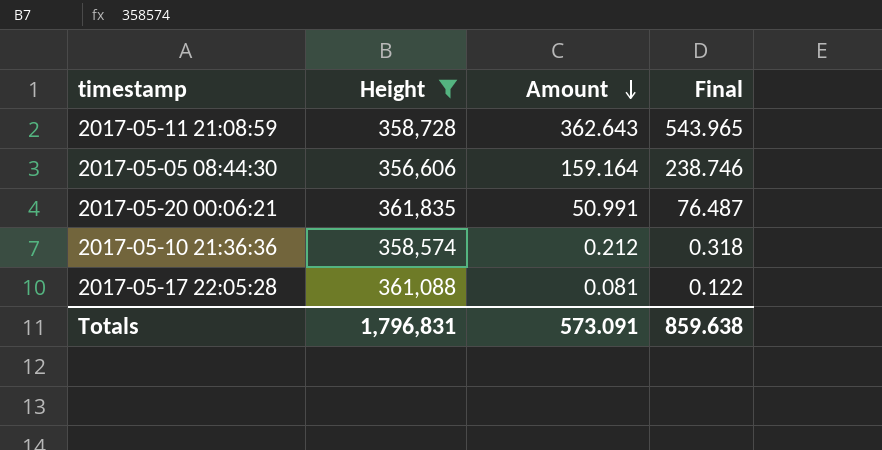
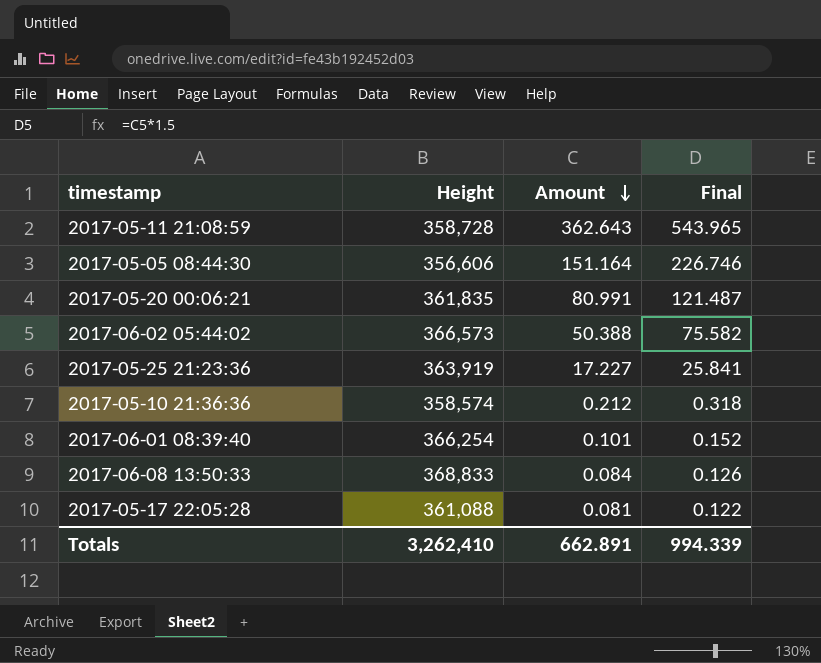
filter: Height <= 361,835 -> none
2017-05-05 08:44:30 | Amount: 159.164 -> 151.164
2017-05-05 08:44:30 | Final: 238.746 -> 226.746
2017-05-20 00:06:21 | Amount: 50.991 -> 80.991
2017-05-20 00:06:21 | Final: 76.487 -> 121.487
Totals | Height: 1,796,831 -> 3,262,410
Totals | Amount: 573.091 -> 662.891
Totals | Final: 859.638 -> 994.339

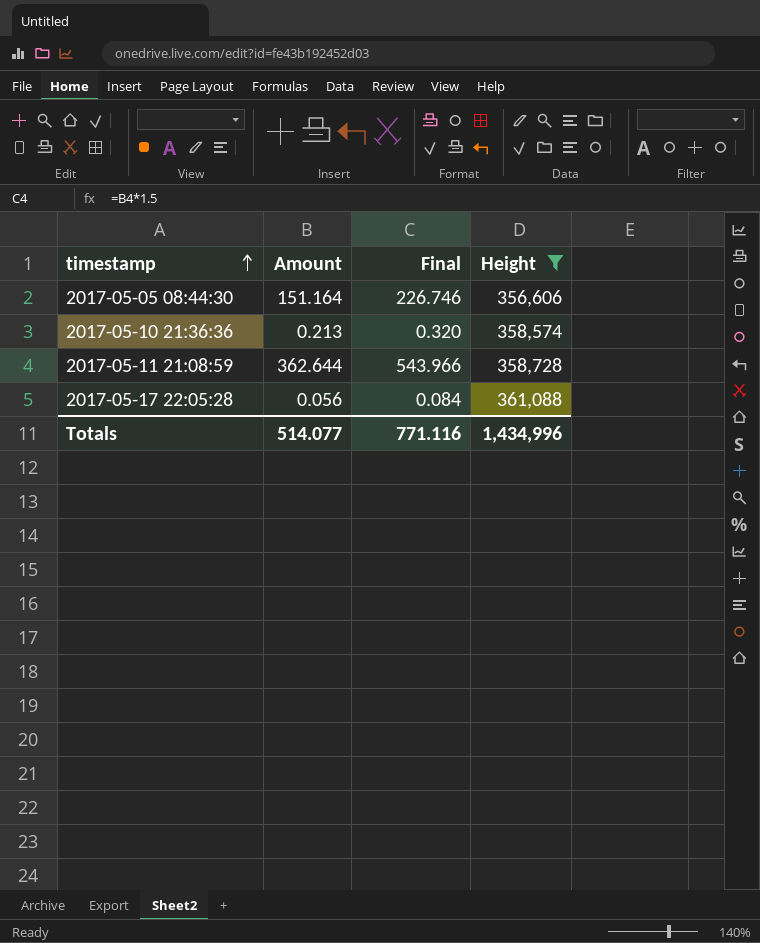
filter: none -> Height <= 361,088
row order: Amount descending -> timestamp ascending
column Height | position: 2 -> 4
2017-05-10 21:36:36 | Amount: 0.212 -> 0.213
2017-05-10 21:36:36 | Final: 0.318 -> 0.320
2017-05-11 21:08:59 | Amount: 362.643 -> 362.644
2017-05-11 21:08:59 | Final: 543.965 -> 543.966
2017-05-17 22:05:28 | Amount: 0.081 -> 0.056
2017-05-17 22:05:28 | Final: 0.122 -> 0.084
Totals | Amount: 662.891 -> 514.077
Totals | Final: 994.339 -> 771.116
Totals | Height: 3,262,410 -> 1,434,996

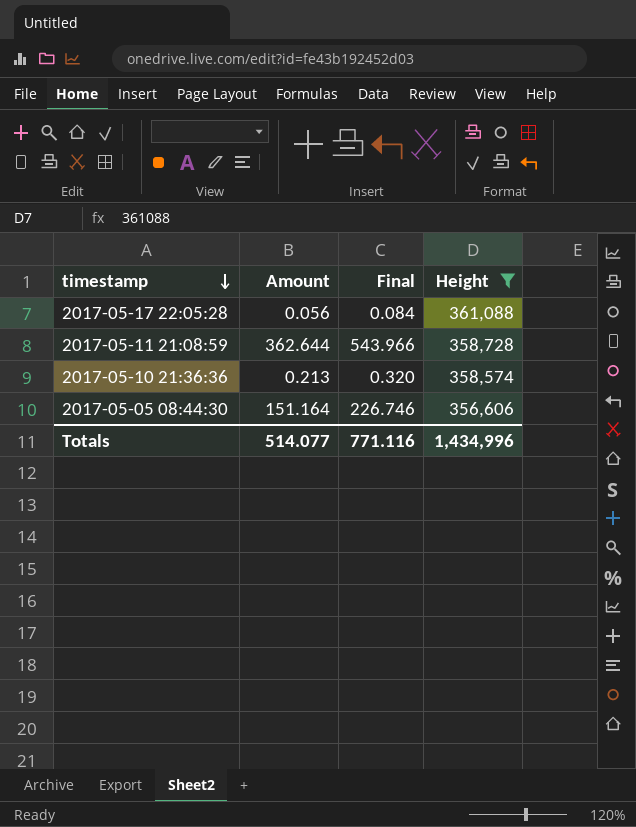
row order: timestamp ascending -> timestamp descending

